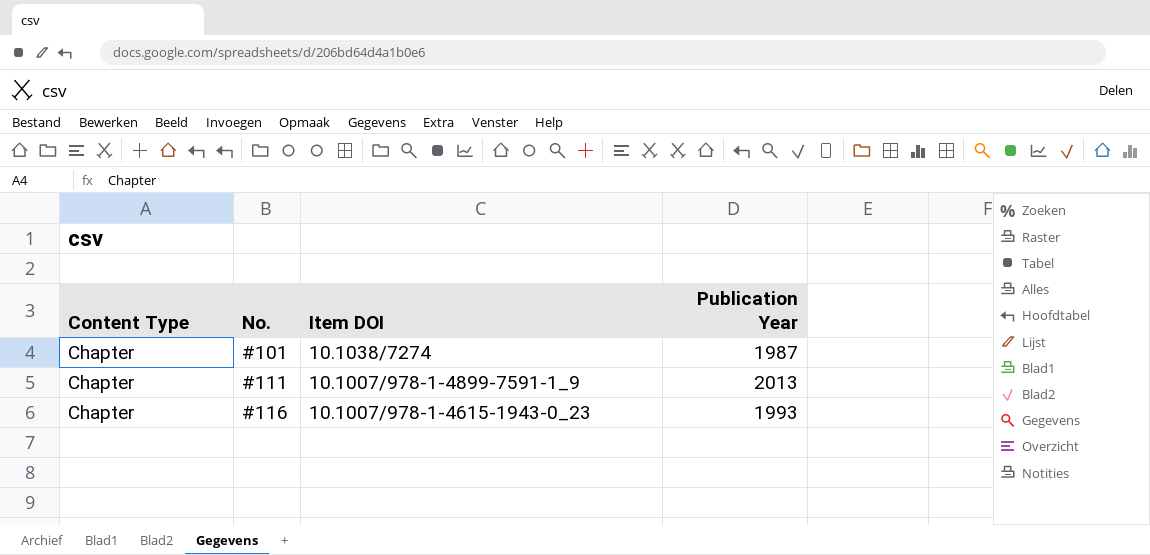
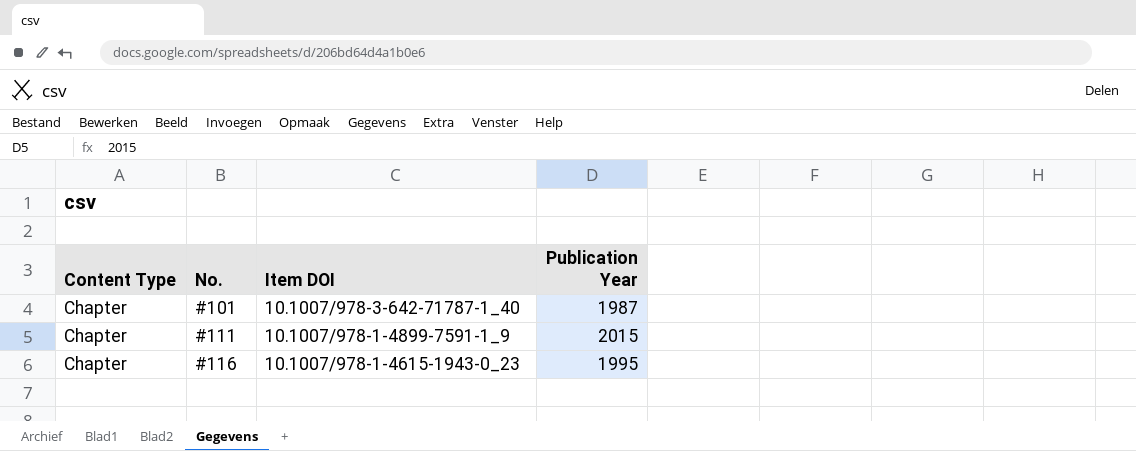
#101 | Item DOI: 10.1038/7274 -> 10.1007/978-3-642-71787-1_40
#111 | Publication Year: 2013 -> 2015
#116 | Publication Year: 1993 -> 1995

